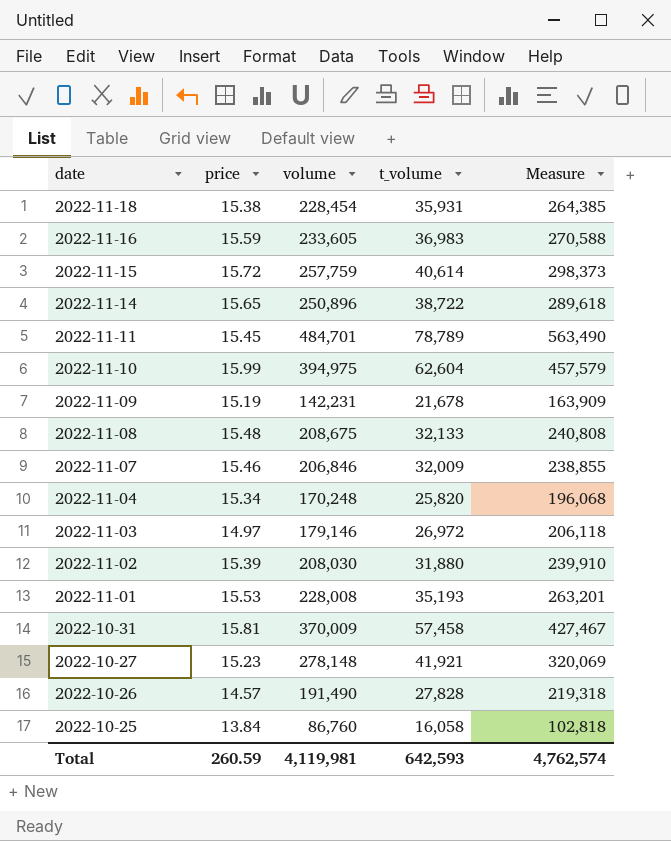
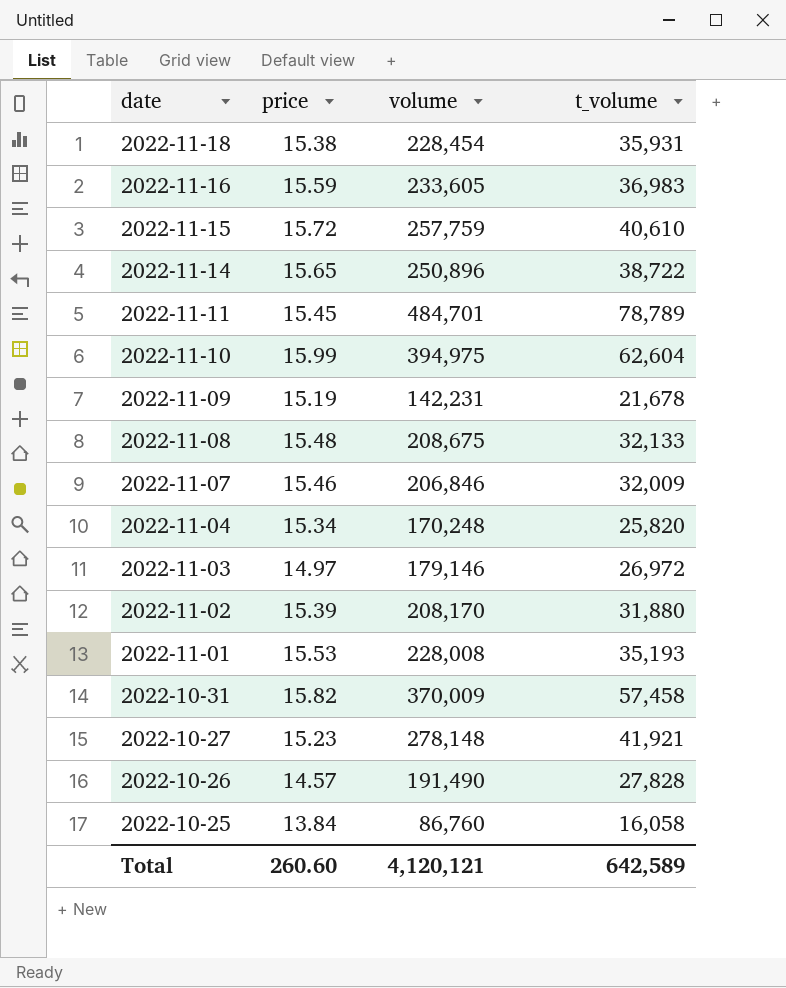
column Measure | formula: [volume] + [t_volume] -> none
2022-11-15 | t_volume: 40,614 -> 40,610
2022-11-02 | volume: 208,030 -> 208,170
2022-10-31 | price: 15.81 -> 15.82
Total | price: 260.59 -> 260.60
Total | volume: 4,119,981 -> 4,120,121
Total | t_volume: 642,593 -> 642,589

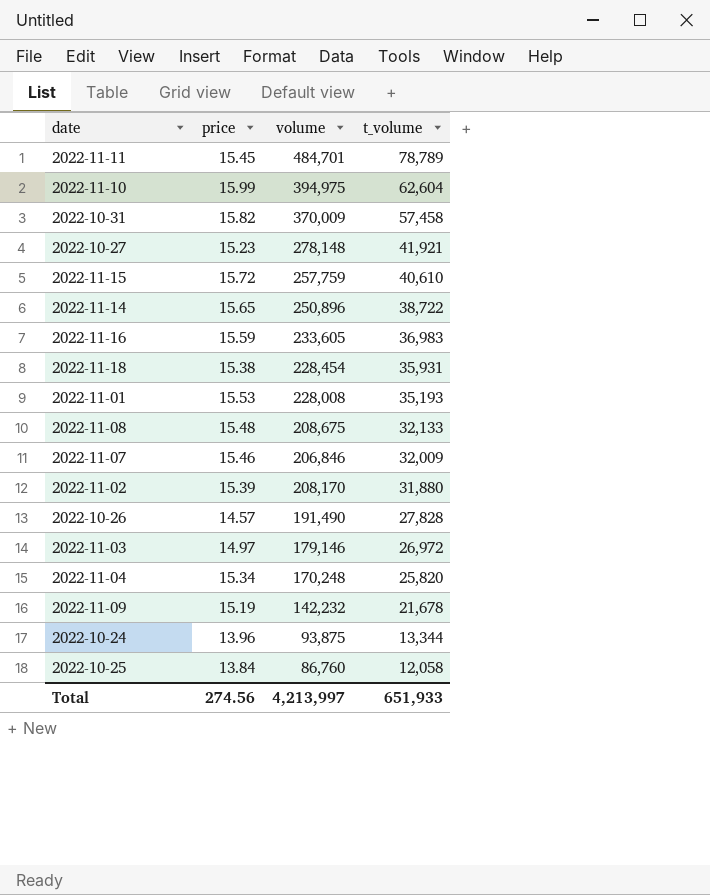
row order: date descending -> t_volume descending
2022-11-09 | volume: 142,231 -> 142,232
row 2022-10-24: none -> 13.96 | 93,875 | 13,344
2022-10-25 | t_volume: 16,058 -> 12,058
Total | price: 260.60 -> 274.56
Total | volume: 4,120,121 -> 4,213,997
Total | t_volume: 642,589 -> 651,933

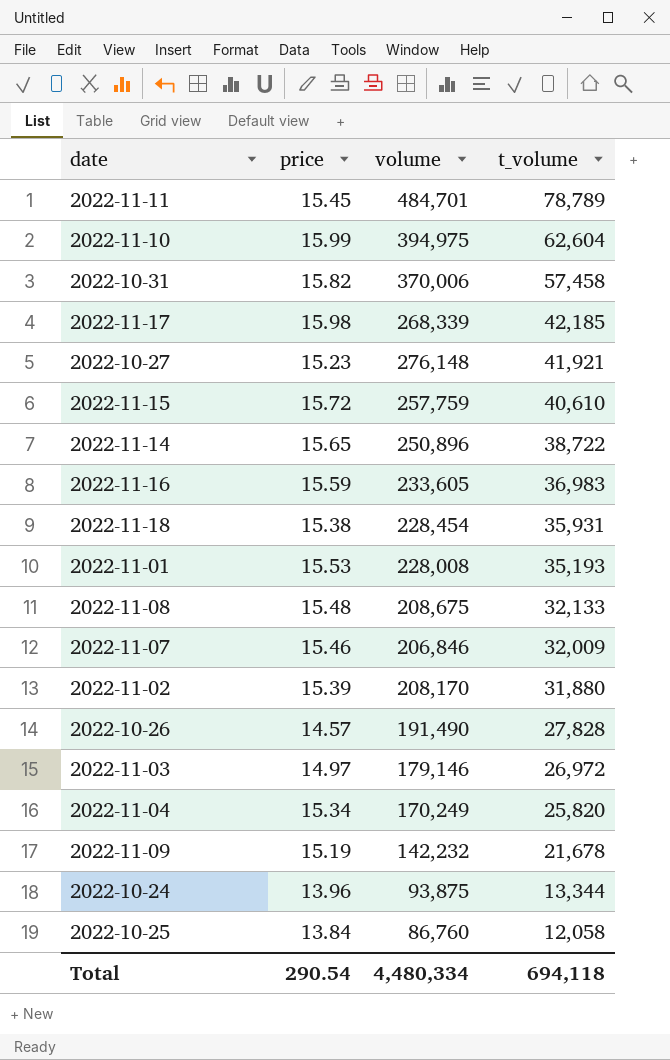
2022-10-31 | volume: 370,009 -> 370,006
row 2022-11-17: none -> 15.98 | 268,339 | 42,185
2022-10-27 | volume: 278,148 -> 276,148
2022-11-04 | volume: 170,248 -> 170,249
Total | price: 274.56 -> 290.54
Total | volume: 4,213,997 -> 4,480,334
Total | t_volume: 651,933 -> 694,118

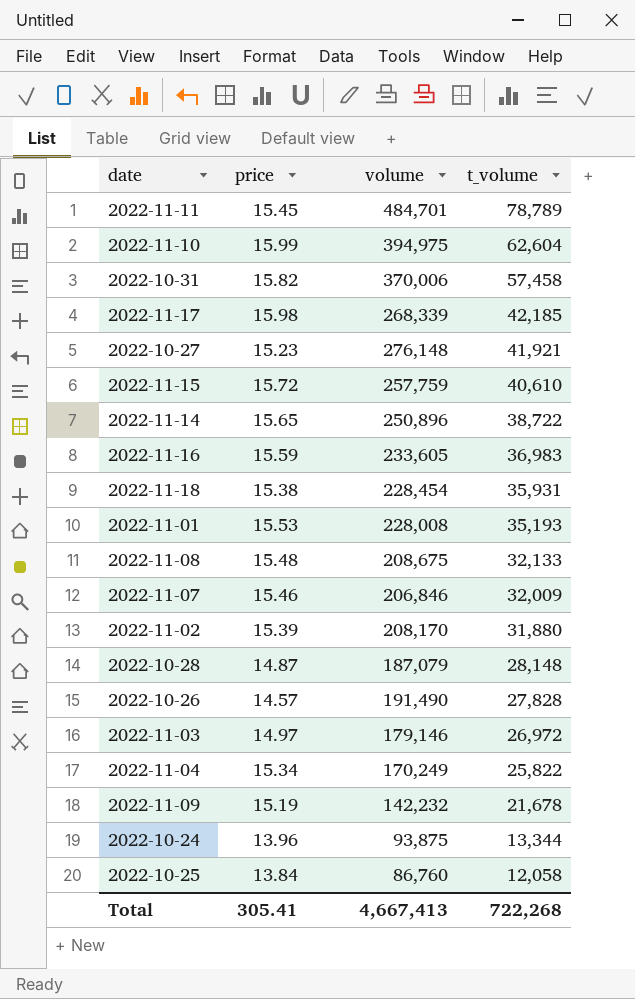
row 2022-10-28: none -> 14.87 | 187,079 | 28,148
2022-11-04 | t_volume: 25,820 -> 25,822
Total | price: 290.54 -> 305.41
Total | volume: 4,480,334 -> 4,667,413
Total | t_volume: 694,118 -> 722,268

